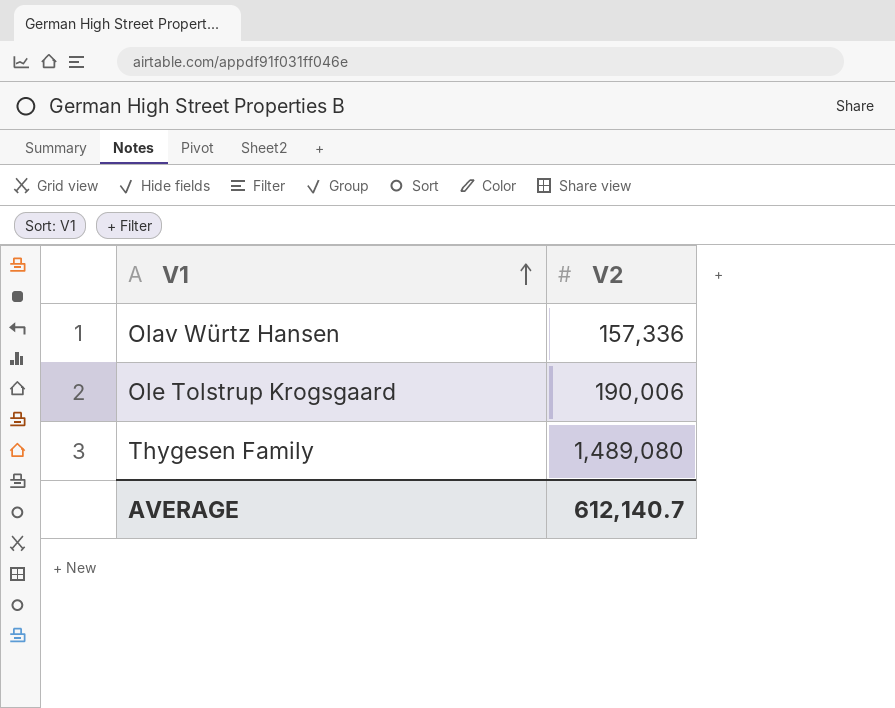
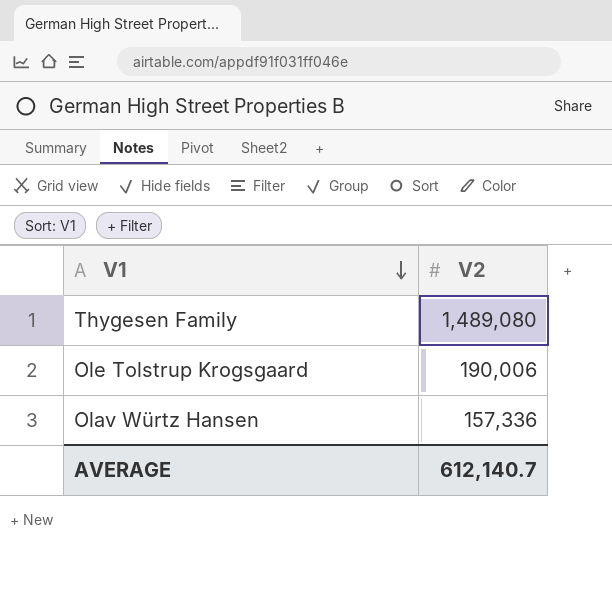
row order: V1 ascending -> V1 descending

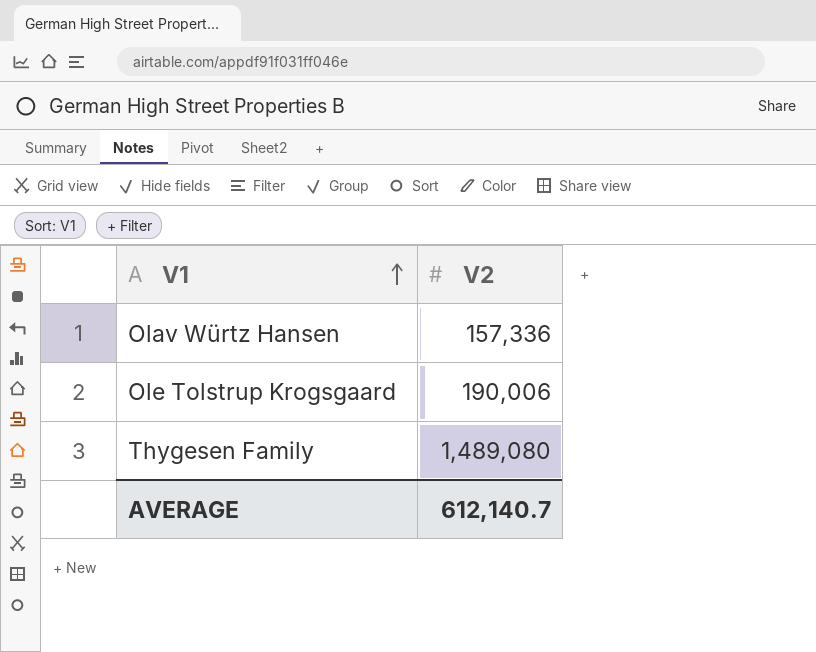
row order: V1 descending -> V1 ascending

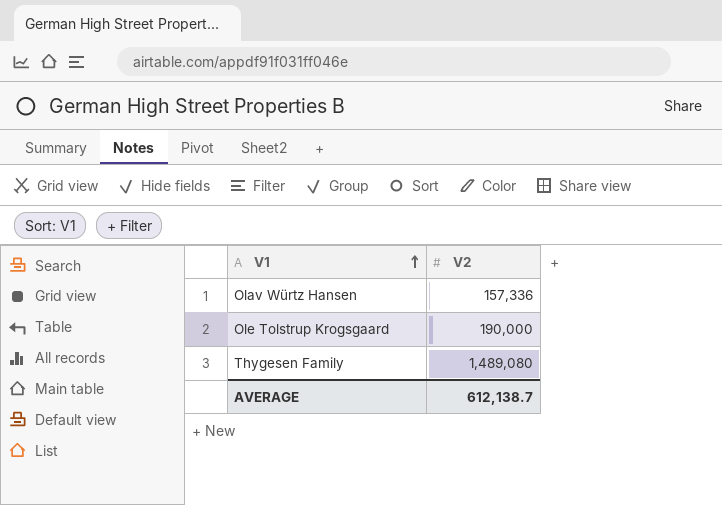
Ole Tolstrup Krogsgaard | V2: 190,006 -> 190,000
AVERAGE | V2: 612,140.7 -> 612,138.7

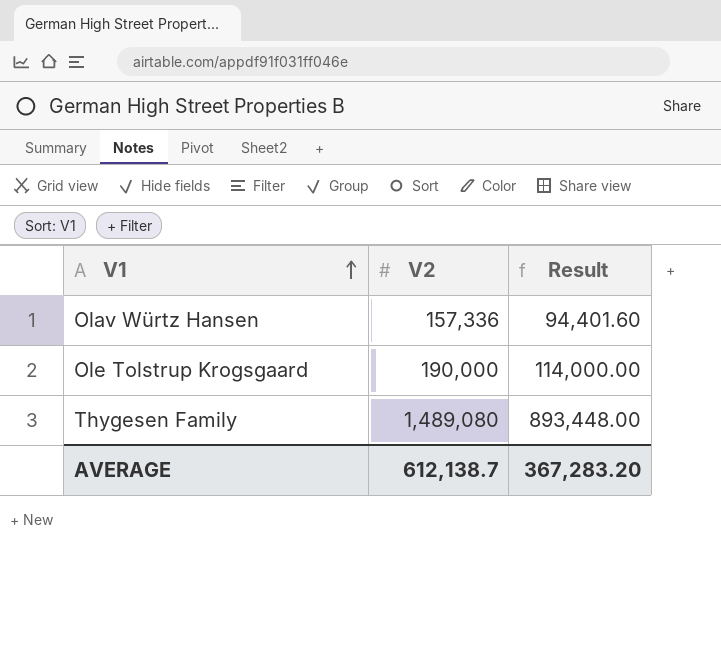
column Result | formula: none -> [V2] * 0.6

